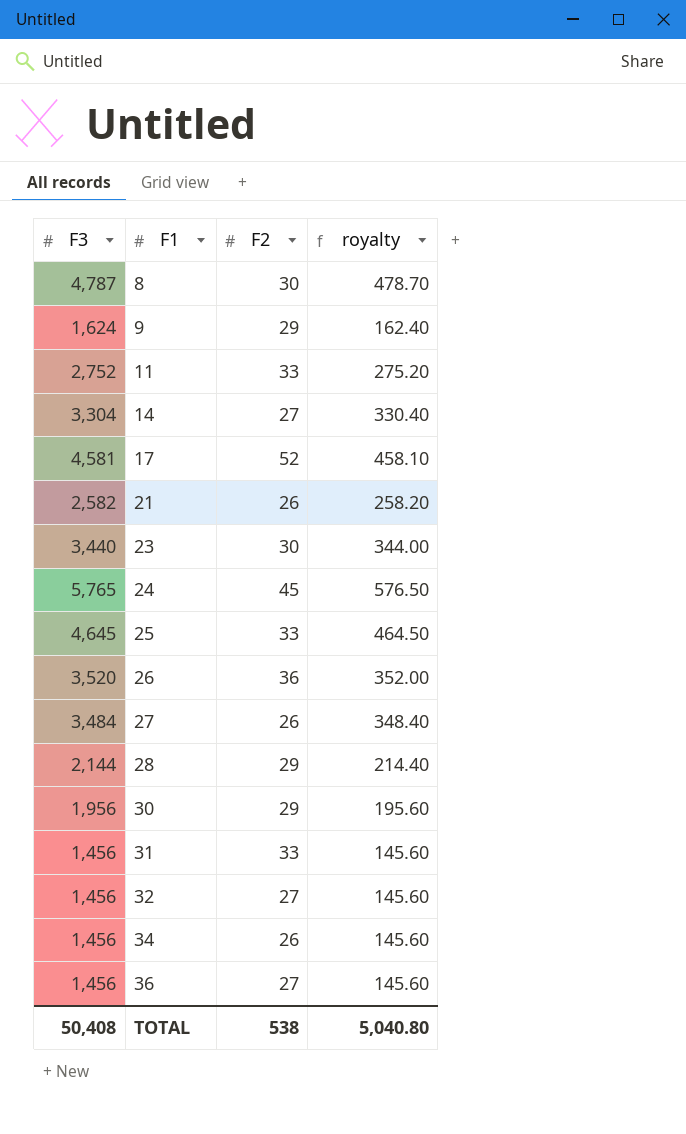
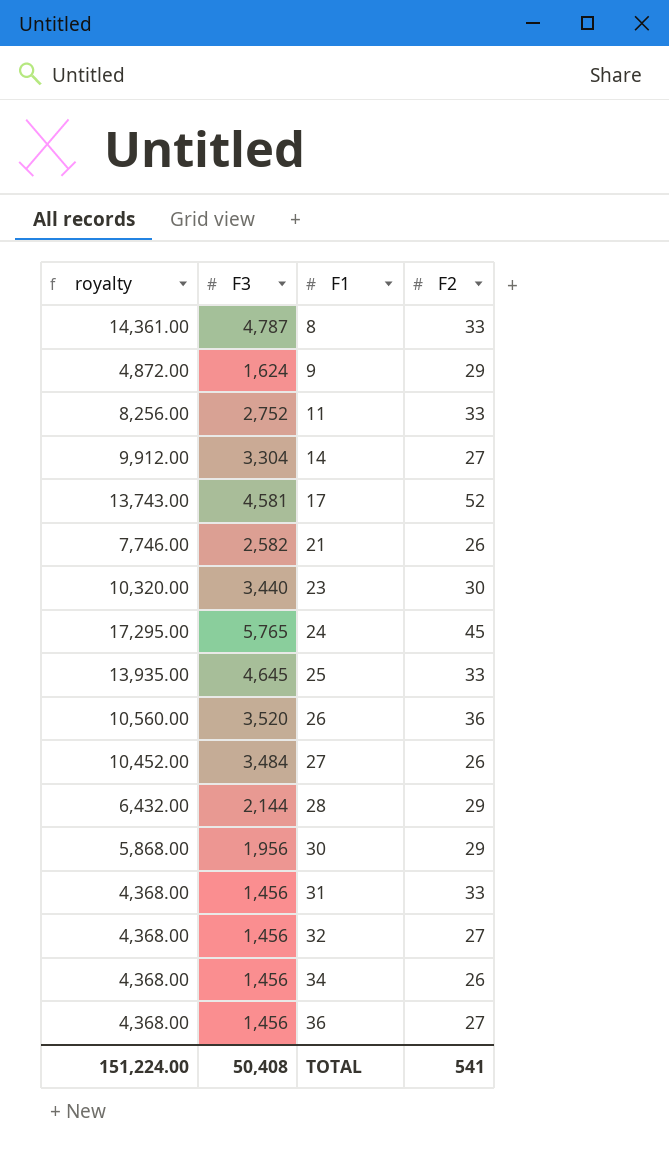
column royalty | formula: [F3] * 0.1 -> [F3] * 3
column royalty | position: 4 -> 1
8 | F2: 30 -> 33
TOTAL | royalty: 5,040.80 -> 151,224.00
TOTAL | F2: 538 -> 541

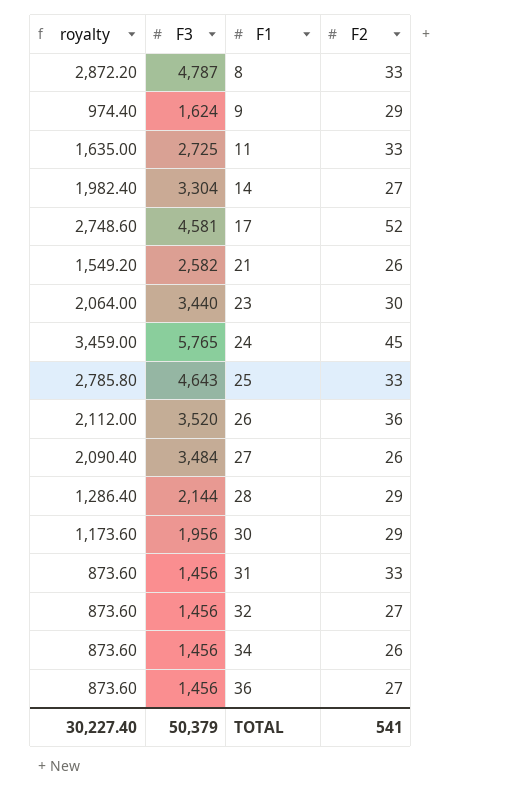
column royalty | formula: [F3] * 3 -> [F3] * 0.6
11 | F3: 2,752 -> 2,725
25 | F3: 4,645 -> 4,643
TOTAL | royalty: 151,224.00 -> 30,227.40
TOTAL | F3: 50,408 -> 50,379

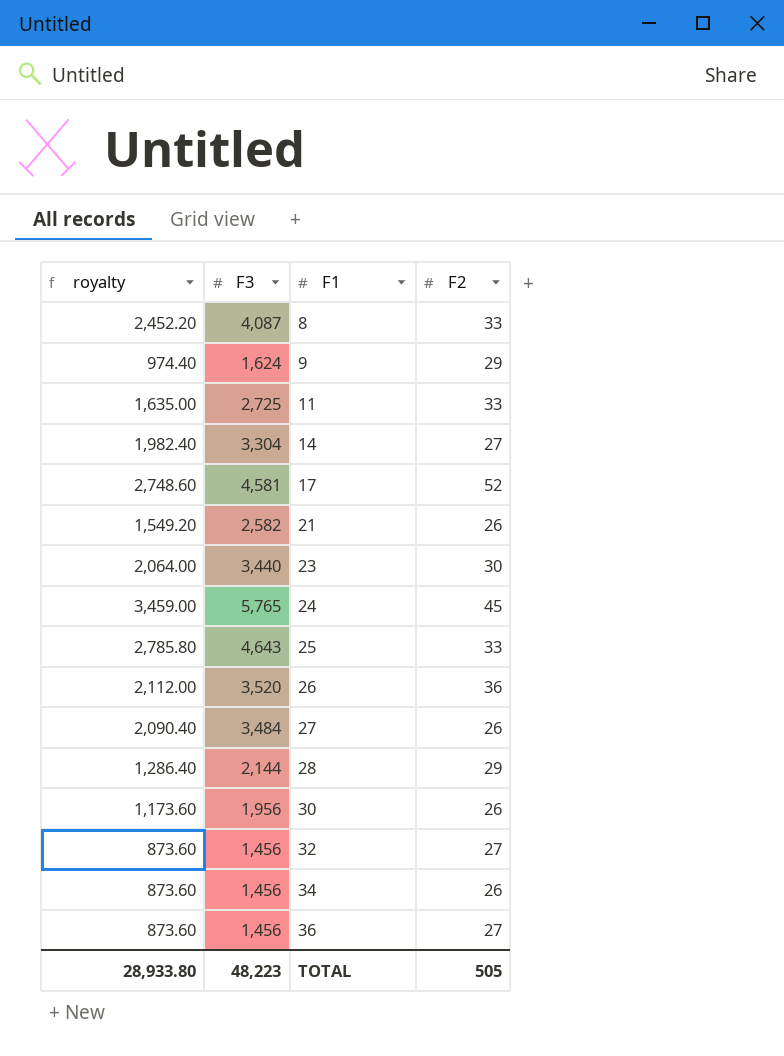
row 31: 873.60 | 1,456 | 33 -> none
8 | royalty: 2,872.20 -> 2,452.20
8 | F3: 4,787 -> 4,087
30 | F2: 29 -> 26
TOTAL | royalty: 30,227.40 -> 28,933.80
TOTAL | F3: 50,379 -> 48,223
TOTAL | F2: 541 -> 505

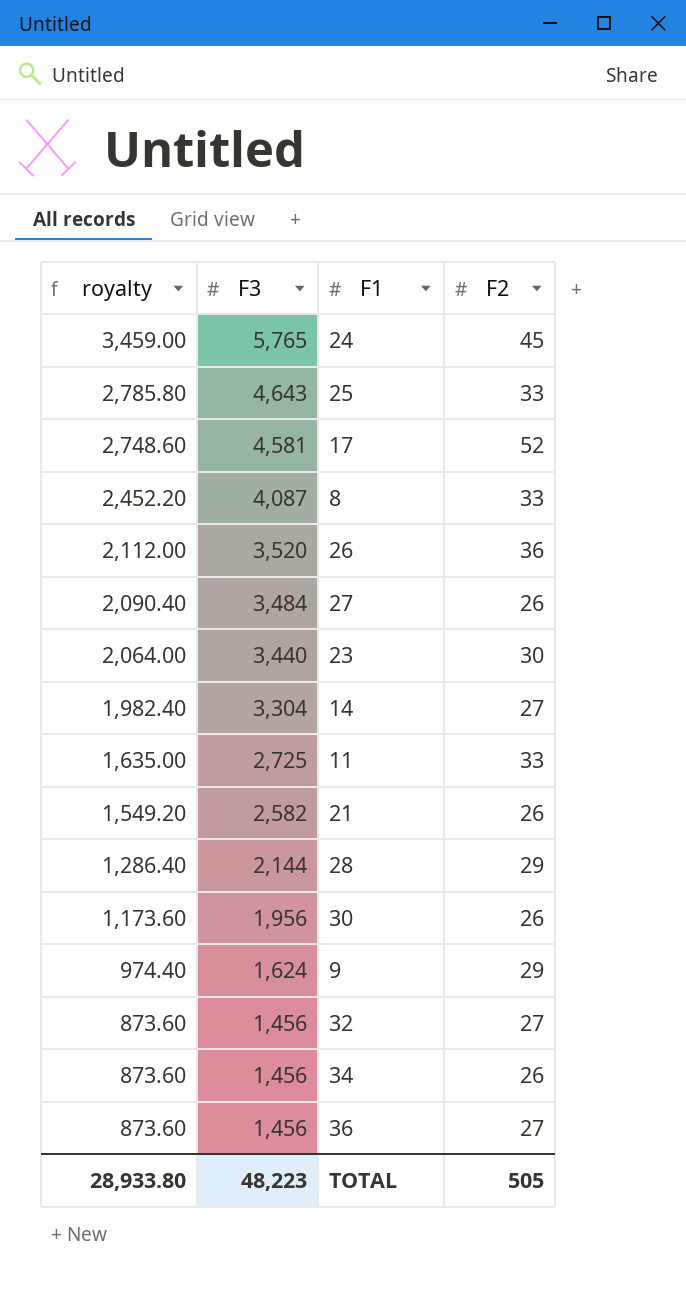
row order: F1 ascending -> royalty descending

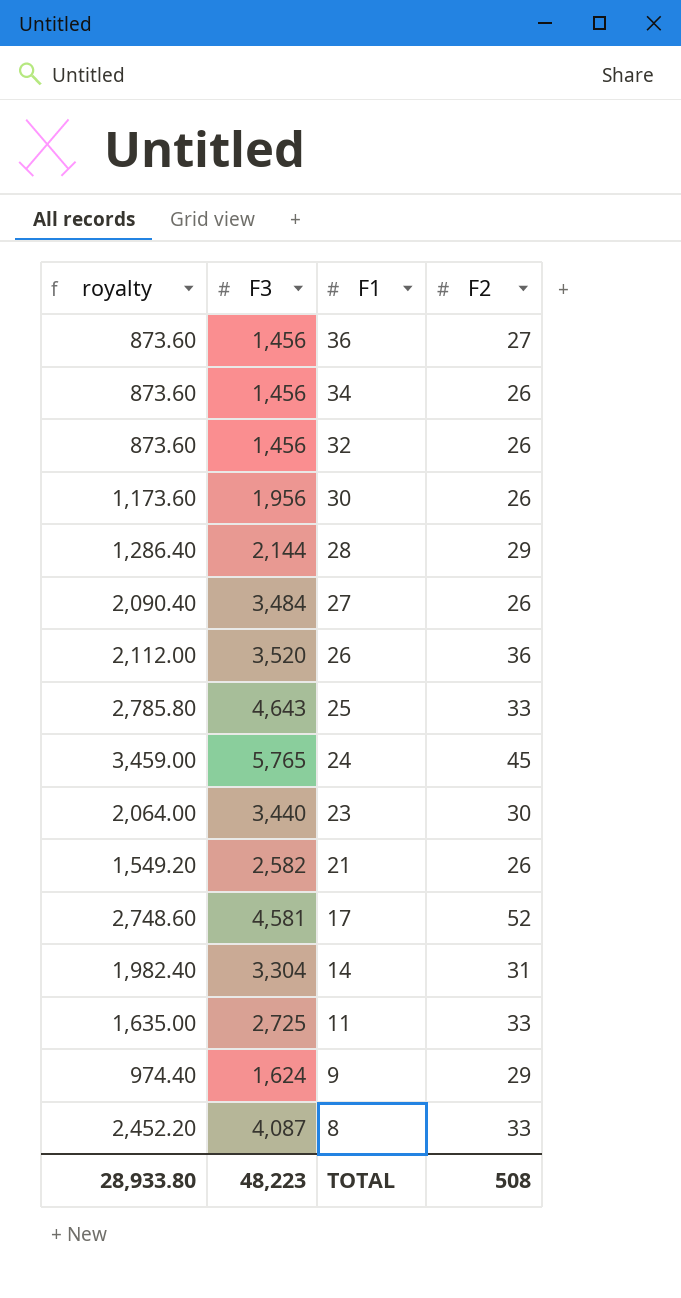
row order: royalty descending -> F1 descending
32 | F2: 27 -> 26
14 | F2: 27 -> 31
TOTAL | F2: 505 -> 508

